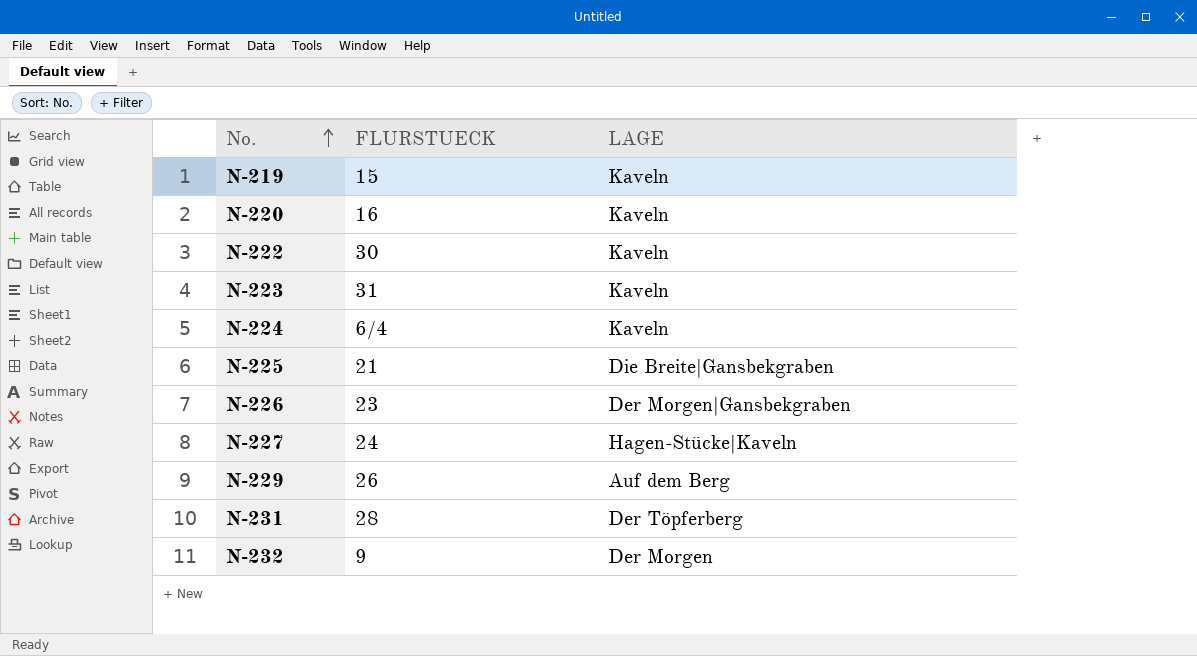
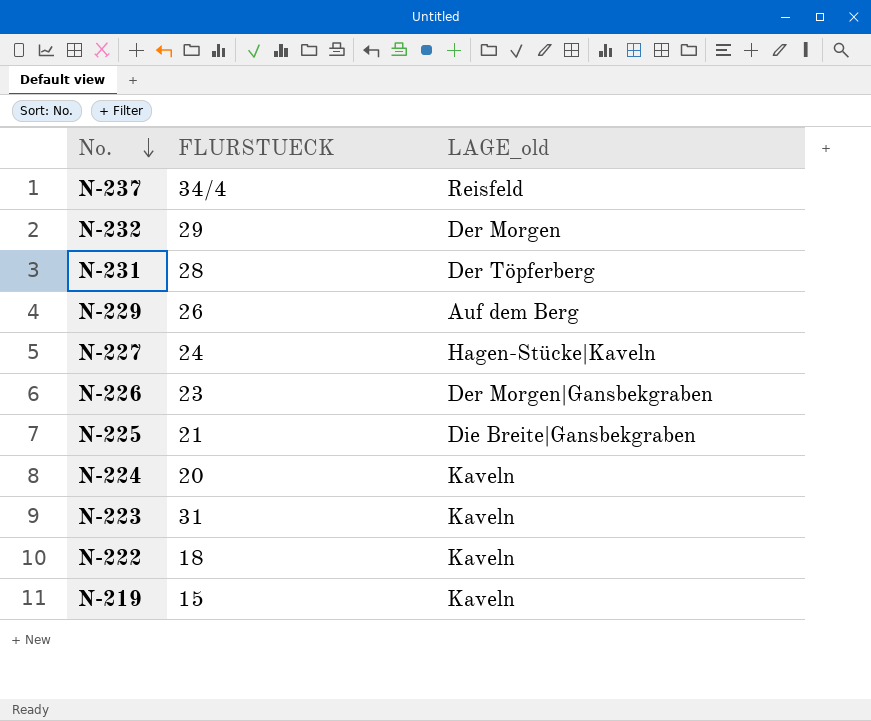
row order: No. ascending -> No. descending
column name: LAGE -> LAGE_old
row N-220: 16 | Kaveln -> none
row N-237: none -> 34/4 | Reisfeld
N-232 | FLURSTUECK: 9 -> 29
N-224 | FLURSTUECK: 6/4 -> 20
N-222 | FLURSTUECK: 30 -> 18

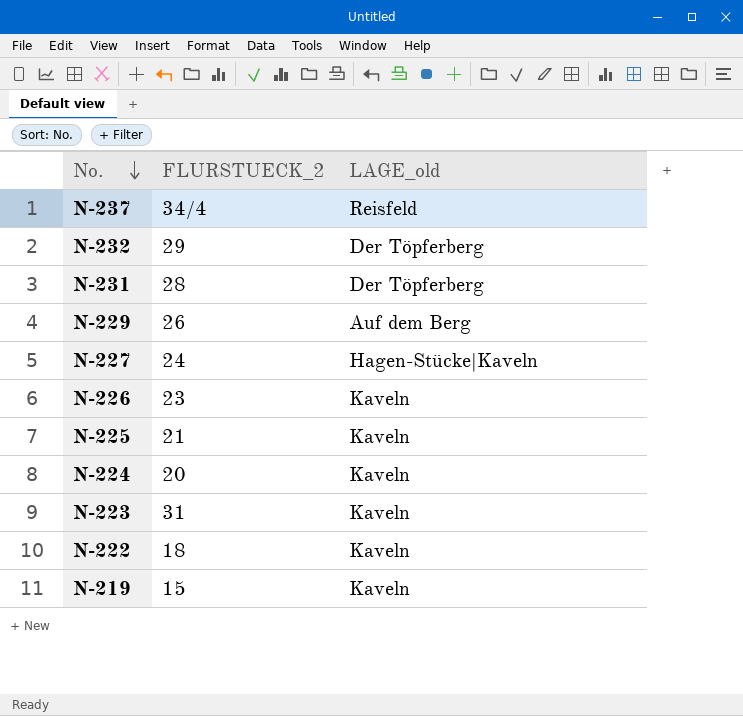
column name: FLURSTUECK -> FLURSTUECK_2
N-232 | LAGE_old: Der Morgen -> Der Töpferberg
N-226 | LAGE_old: Der Morgen|Gansbekgraben -> Kaveln
N-225 | LAGE_old: Die Breite|Gansbekgraben -> Kaveln

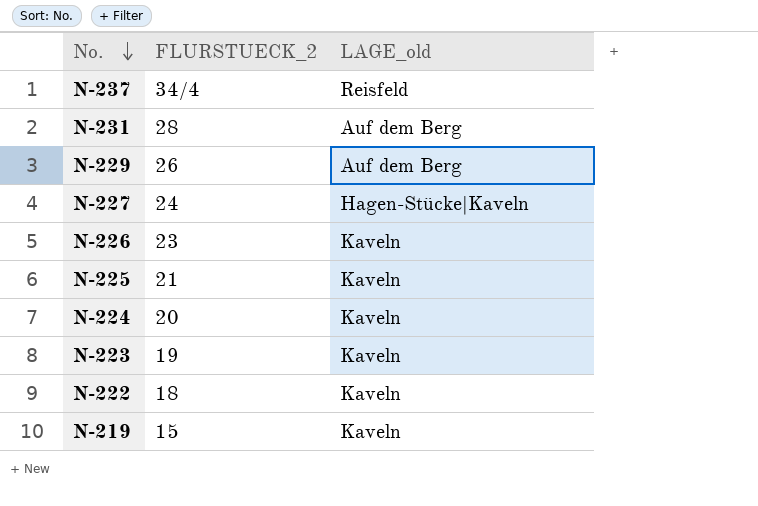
row N-232: 29 | Der Töpferberg -> none
N-231 | LAGE_old: Der Töpferberg -> Auf dem Berg
N-223 | FLURSTUECK_2: 31 -> 19

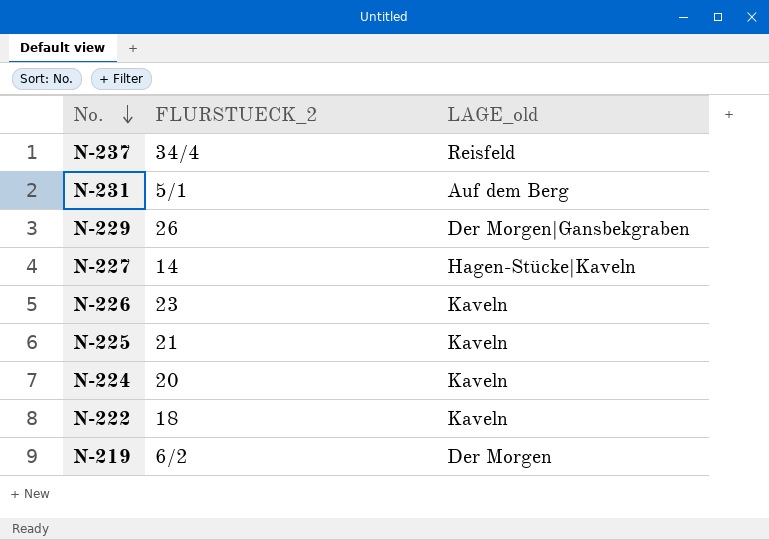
row N-223: 19 | Kaveln -> none
N-231 | FLURSTUECK_2: 28 -> 5/1
N-229 | LAGE_old: Auf dem Berg -> Der Morgen|Gansbekgraben
N-227 | FLURSTUECK_2: 24 -> 14
N-219 | FLURSTUECK_2: 15 -> 6/2
N-219 | LAGE_old: Kaveln -> Der Morgen

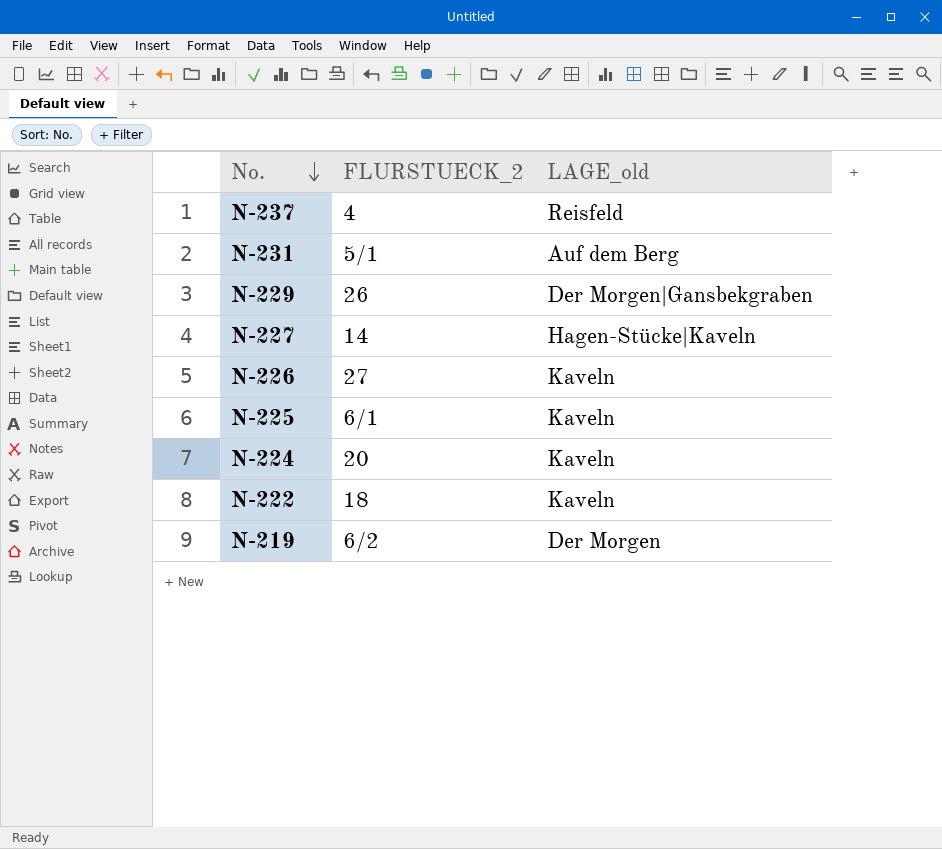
N-237 | FLURSTUECK_2: 34/4 -> 4
N-226 | FLURSTUECK_2: 23 -> 27
N-225 | FLURSTUECK_2: 21 -> 6/1

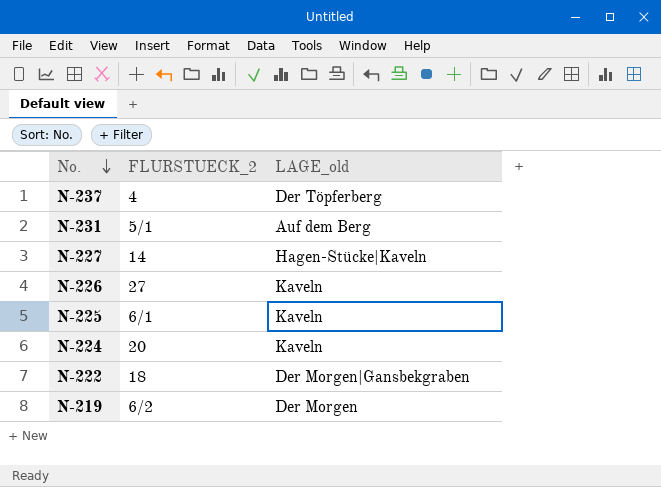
row N-229: 26 | Der Morgen|Gansbekgraben -> none
N-237 | LAGE_old: Reisfeld -> Der Töpferberg
N-222 | LAGE_old: Kaveln -> Der Morgen|Gansbekgraben

